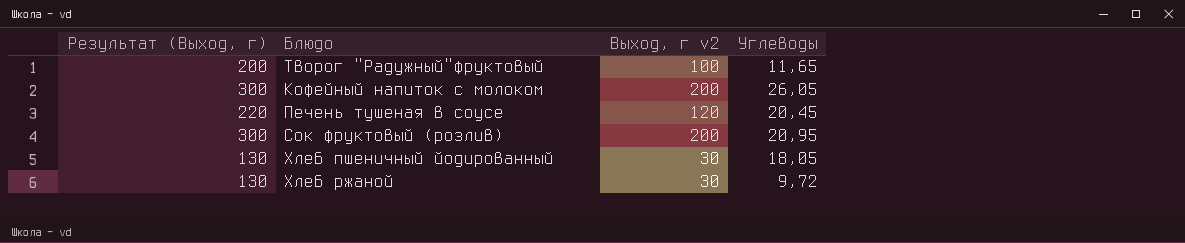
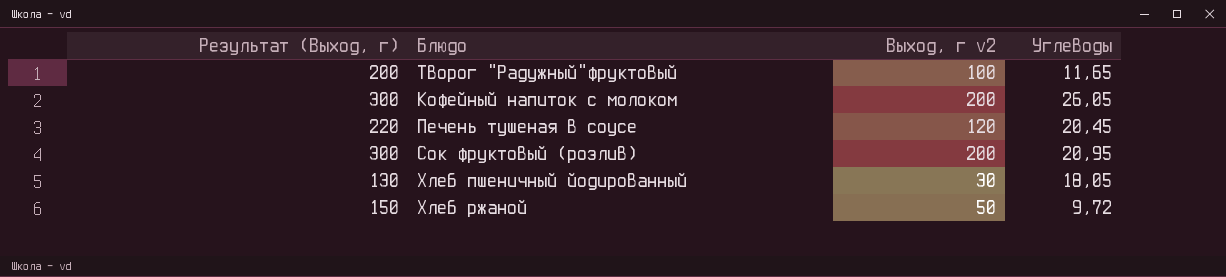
Хлеб ржаной | Результат (Выход, г): 130 -> 150
Хлеб ржаной | Выход, г v2: 30 -> 50

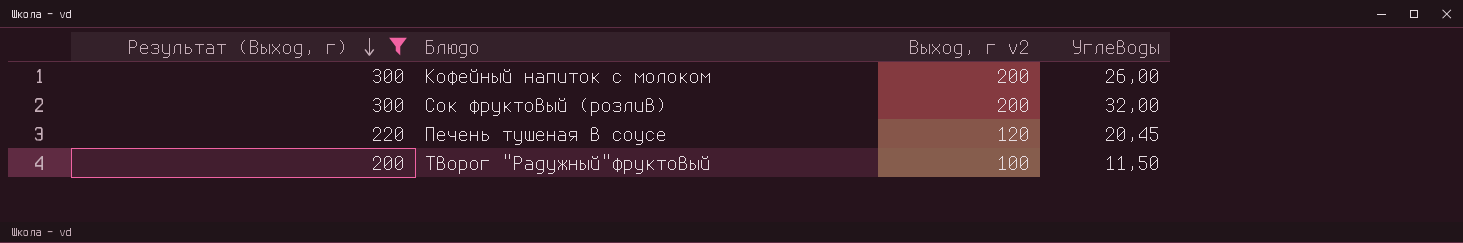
filter: none -> Результат (Выход, г) >= 200
row order: none -> Результат (Выход, г) descending
Кофейный напиток с молоком | Углеводы: 26,05 -> 26,00
Сок фруктовый (розлив) | Углеводы: 20,95 -> 32,00
Творог "Радужный"фруктовый | Углеводы: 11,65 -> 11,50

